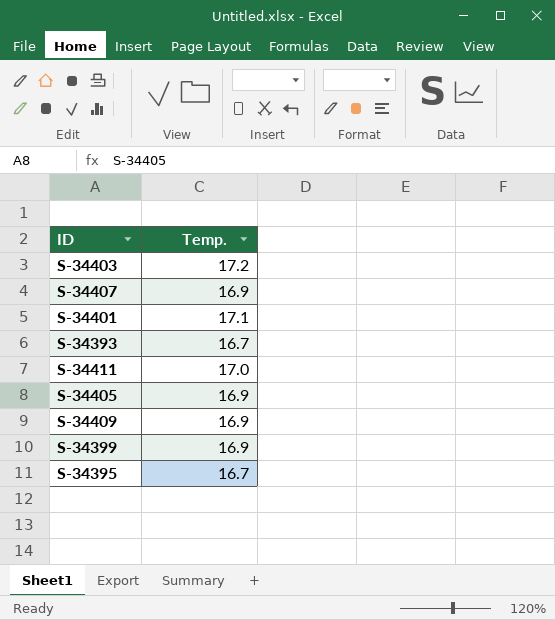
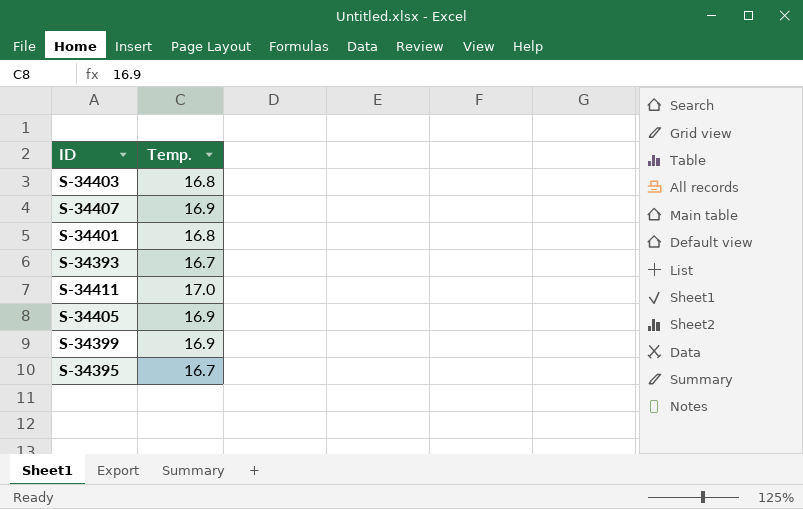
row S-34409: 16.9 -> none
S-34403 | Temp.: 17.2 -> 16.8
S-34401 | Temp.: 17.1 -> 16.8

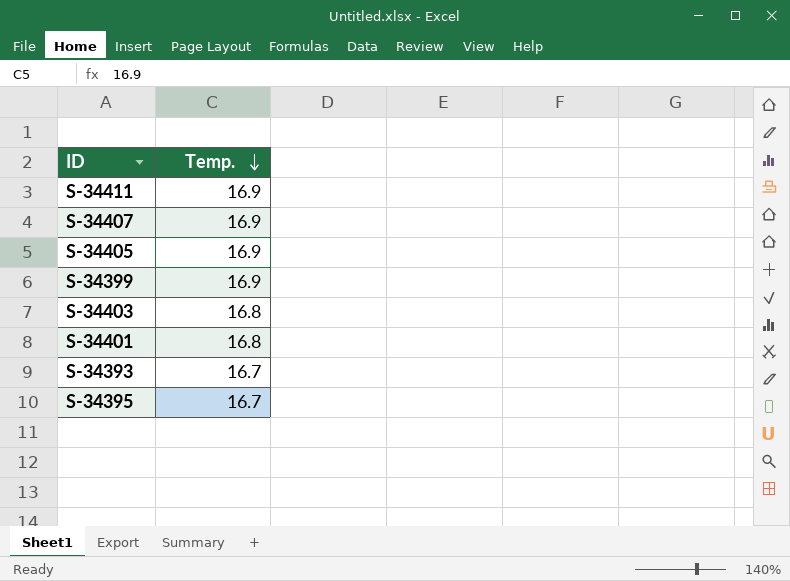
row order: none -> Temp. descending
S-34411 | Temp.: 17.0 -> 16.9

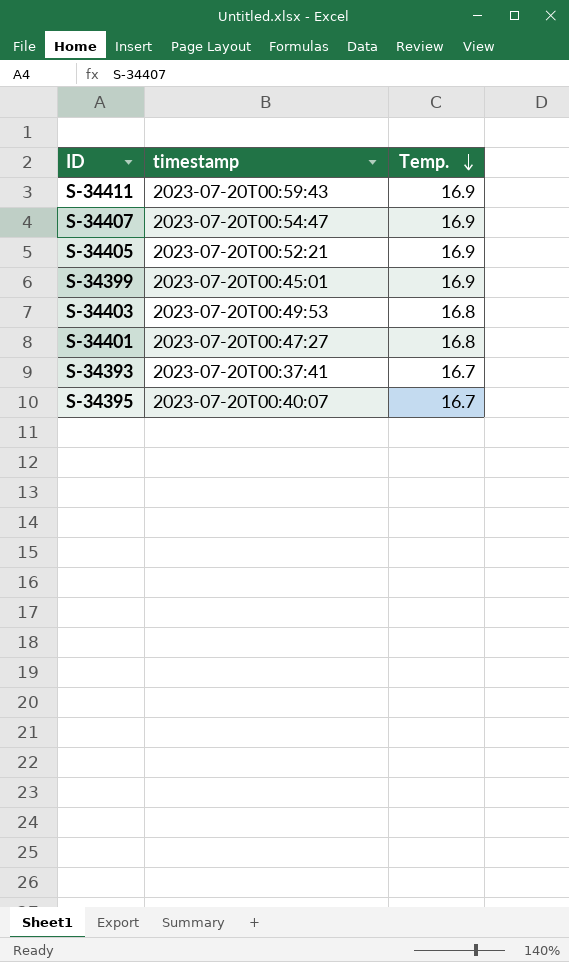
column timestamp | position: none -> 2

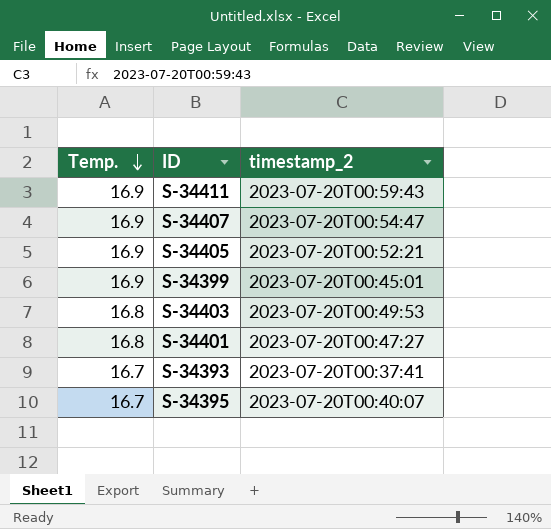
column Temp. | position: 3 -> 1
column name: timestamp -> timestamp_2

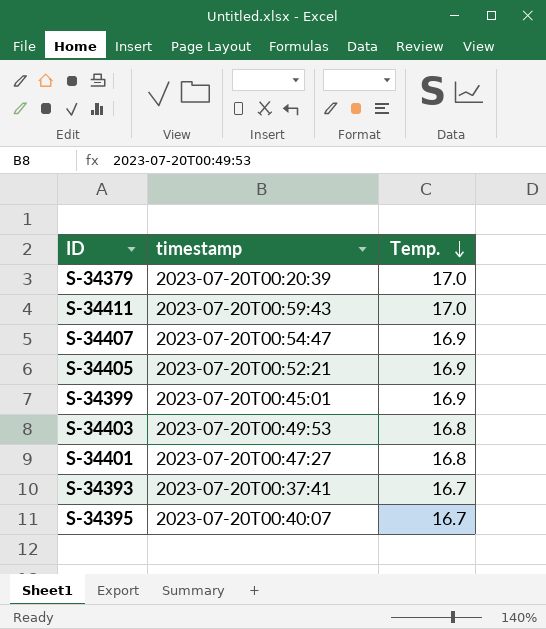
column name: timestamp_2 -> timestamp
column Temp. | position: 1 -> 3
row S-34379: none -> 2023-07-20T00:20:39 | 17.0
S-34411 | Temp.: 16.9 -> 17.0

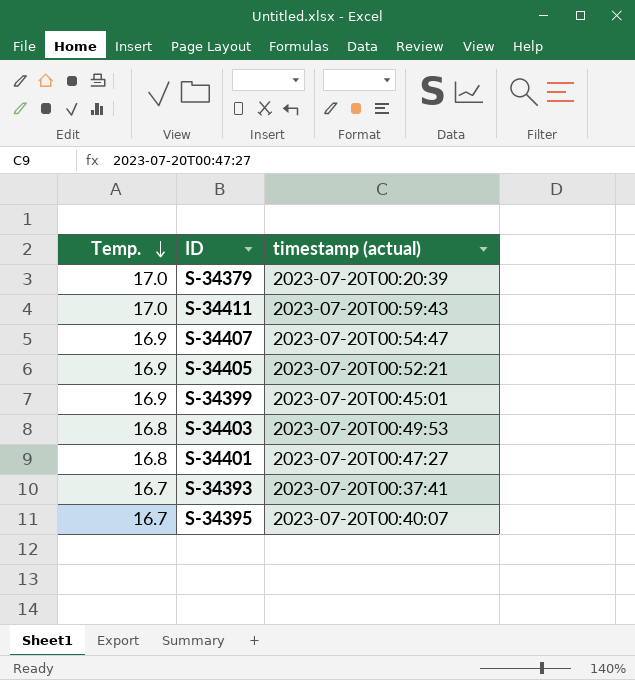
column Temp. | position: 3 -> 1
column name: timestamp -> timestamp (actual)

